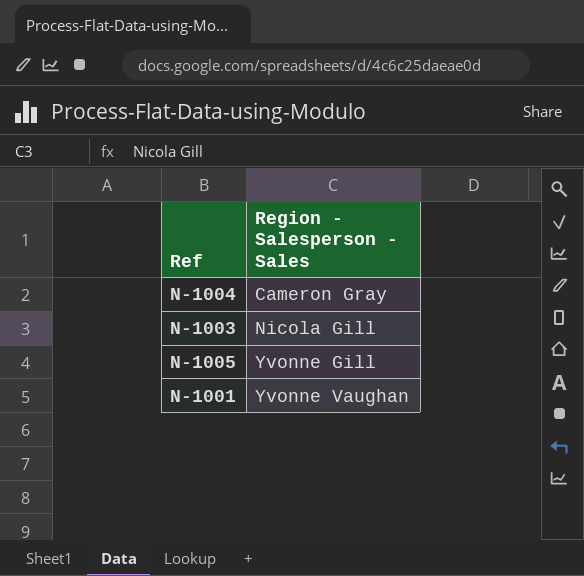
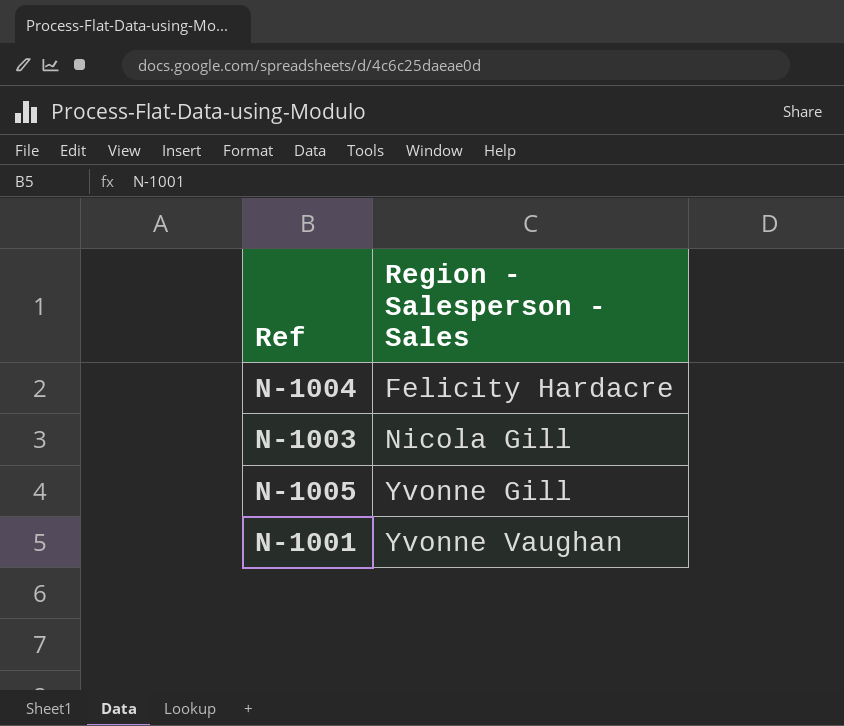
N-1004 | Region - Salesperson - Sales: Cameron Gray -> Felicity Hardacre

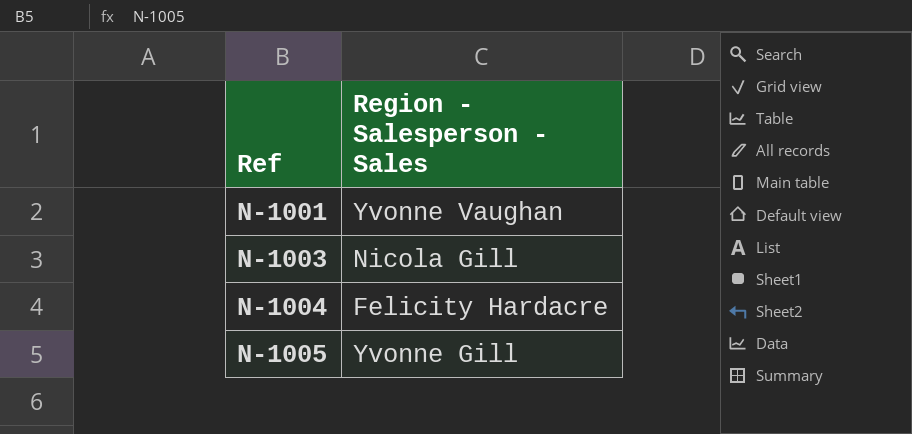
row order: Region - Salesperson - Sales ascending -> Ref ascending

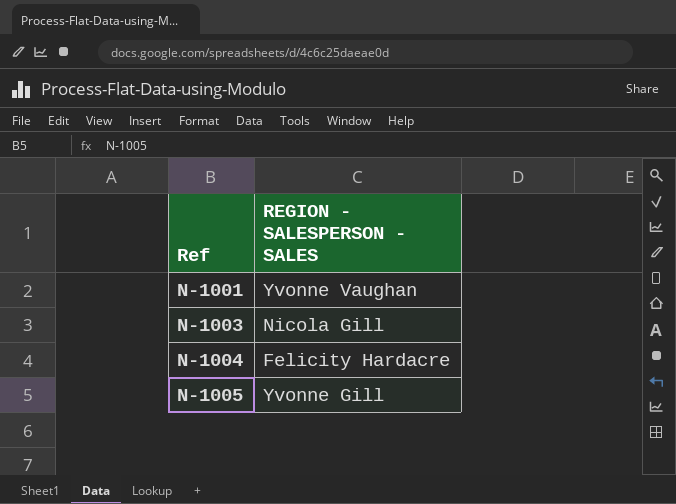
column name: Region - Salesperson - Sales -> REGION - SALESPERSON - SALES

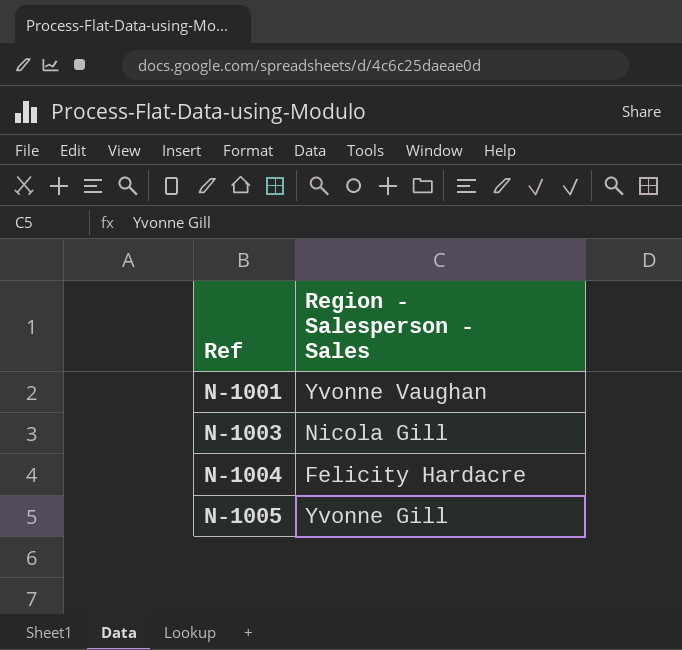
column name: REGION - SALESPERSON - SALES -> Region - Salesperson - Sales

